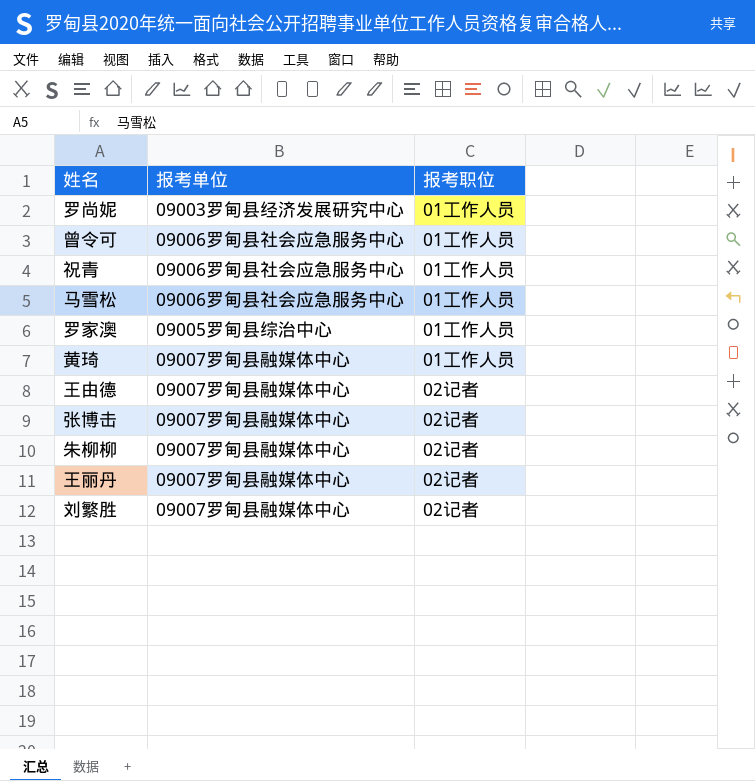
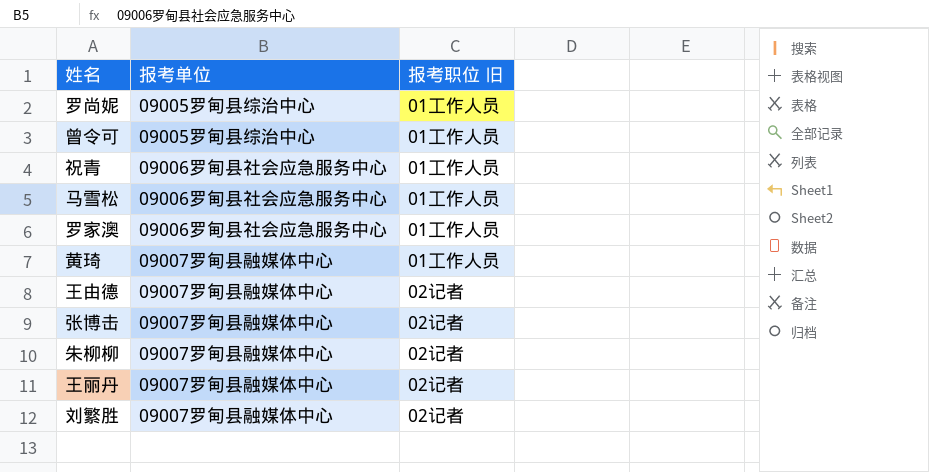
column name: 报考职位 -> 报考职位 旧
罗尚妮 | 报考单位: 09003罗甸县经济发展研究中心 -> 09005罗甸县综治中心
曾令可 | 报考单位: 09006罗甸县社会应急服务中心 -> 09005罗甸县综治中心
罗家澳 | 报考单位: 09005罗甸县综治中心 -> 09006罗甸县社会应急服务中心

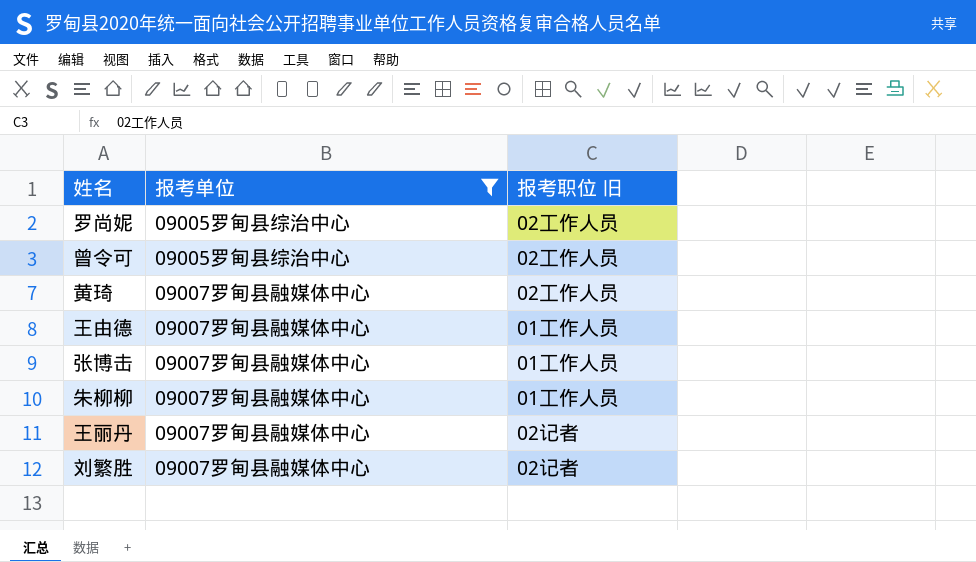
filter: none -> 报考单位 != 09006罗甸县社会应急服务中心
罗尚妮 | 报考职位 旧: 01工作人员 -> 02工作人员
曾令可 | 报考职位 旧: 01工作人员 -> 02工作人员
黄琦 | 报考职位 旧: 01工作人员 -> 02工作人员
王由德 | 报考职位 旧: 02记者 -> 01工作人员
张博击 | 报考职位 旧: 02记者 -> 01工作人员
朱柳柳 | 报考职位 旧: 02记者 -> 01工作人员

